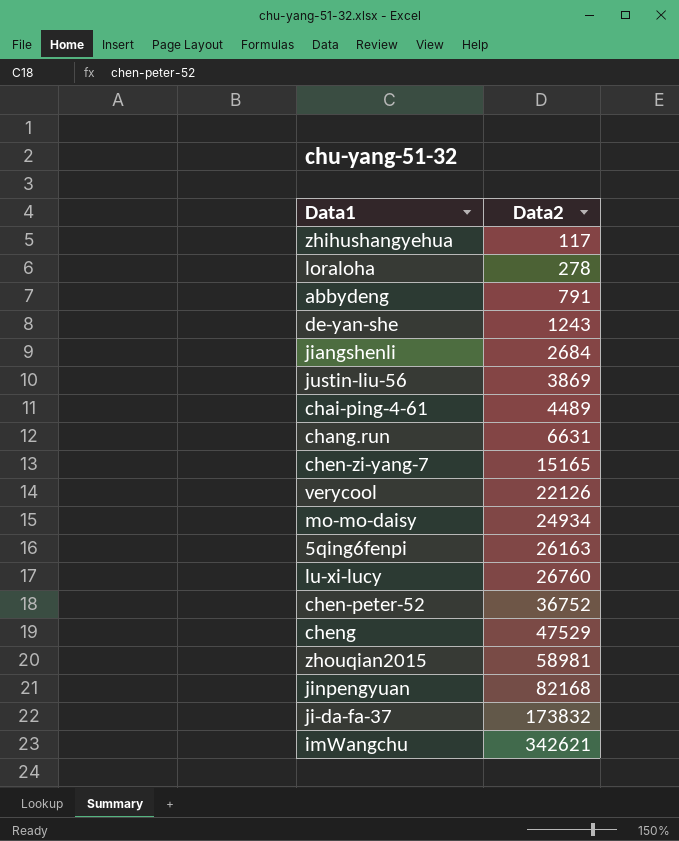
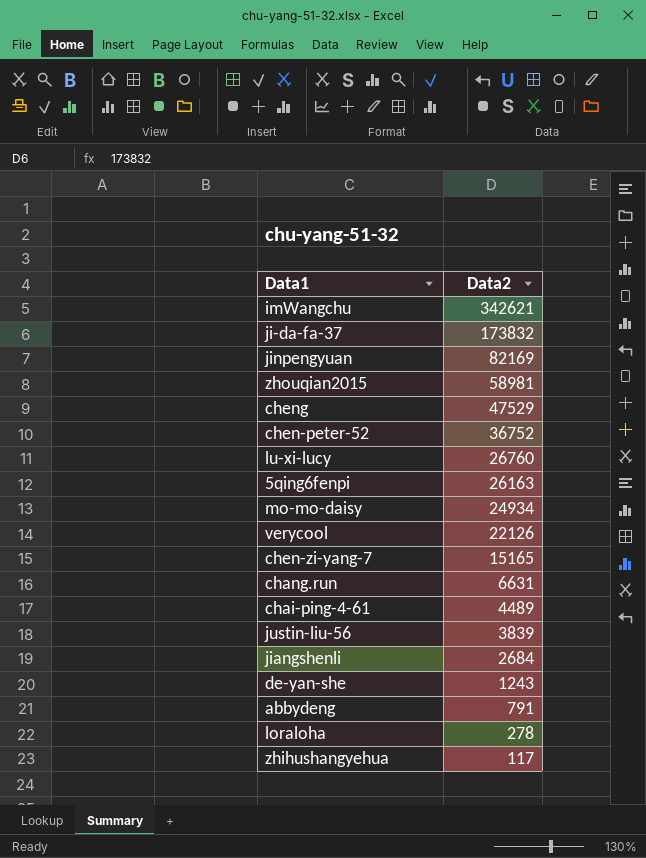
row order: Data2 ascending -> Data2 descending
jinpengyuan | Data2: 82168 -> 82169
justin-liu-56 | Data2: 3869 -> 3839

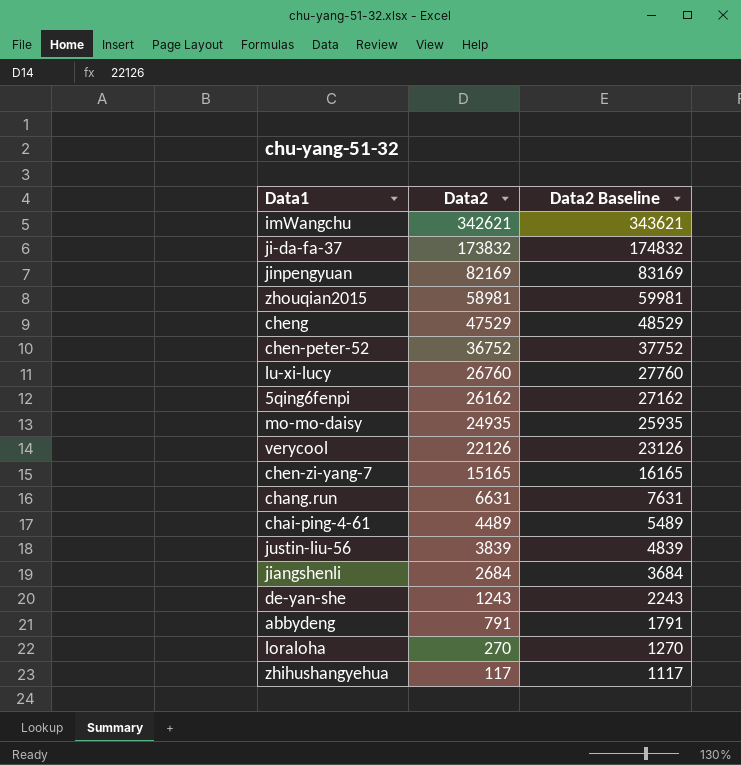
column Data2 Baseline | formula: none -> [Data2] + 1000
5qing6fenpi | Data2: 26163 -> 26162
mo-mo-daisy | Data2: 24934 -> 24935
loraloha | Data2: 278 -> 270

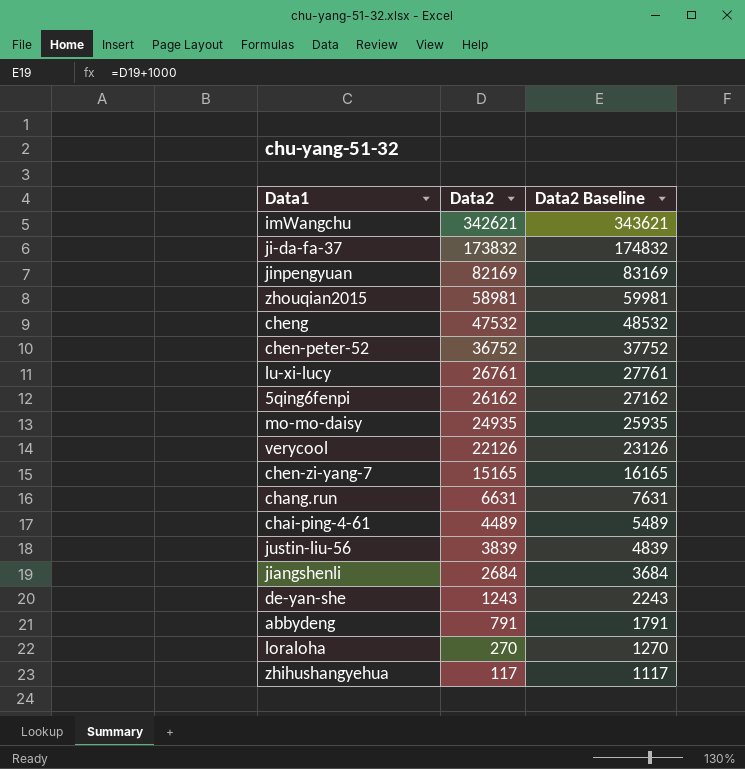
cheng | Data2: 47529 -> 47532
cheng | Data2 Baseline: 48529 -> 48532
lu-xi-lucy | Data2: 26760 -> 26761
lu-xi-lucy | Data2 Baseline: 27760 -> 27761

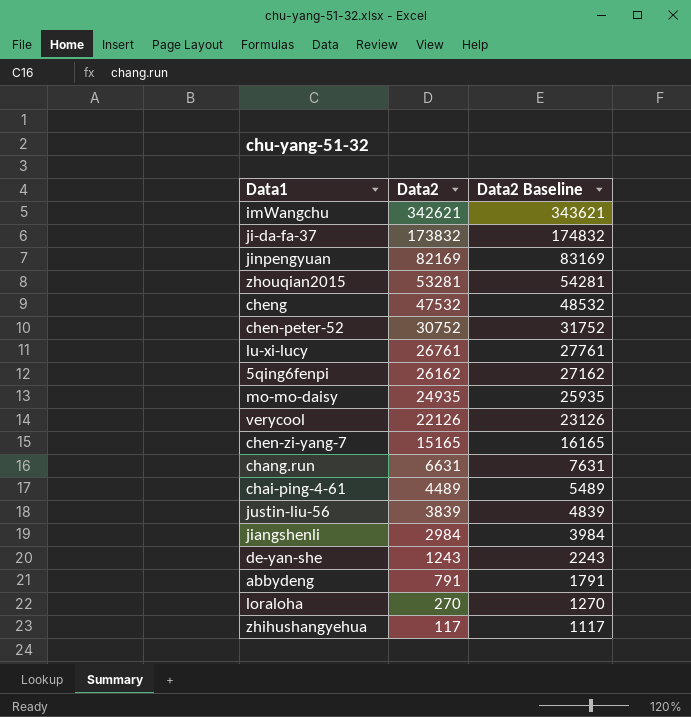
zhouqian2015 | Data2: 58981 -> 53281
zhouqian2015 | Data2 Baseline: 59981 -> 54281
chen-peter-52 | Data2: 36752 -> 30752
chen-peter-52 | Data2 Baseline: 37752 -> 31752
jiangshenli | Data2: 2684 -> 2984
jiangshenli | Data2 Baseline: 3684 -> 3984

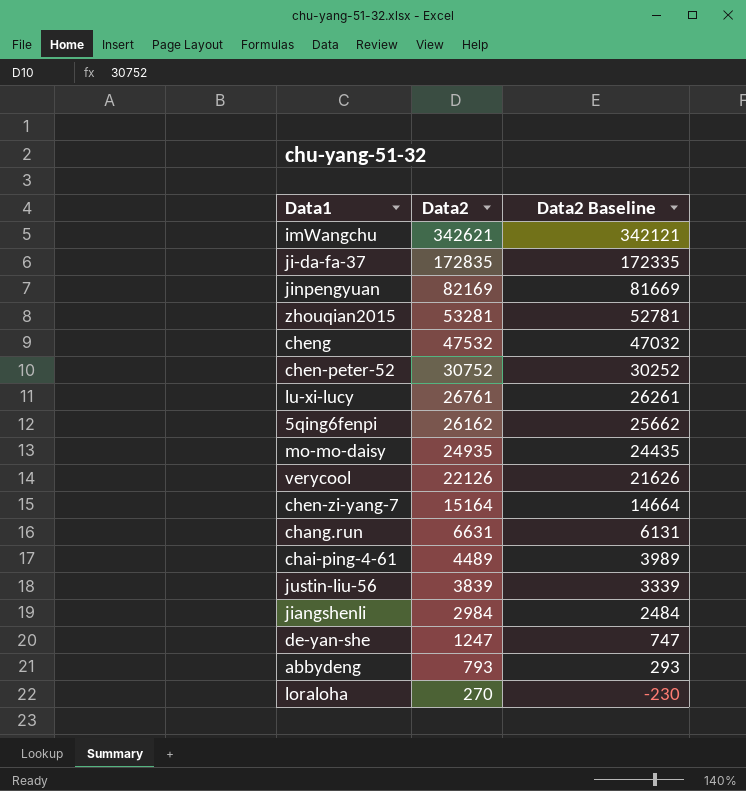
column Data2 Baseline | formula: [Data2] + 1000 -> [Data2] - 500
row zhihushangyehua: 117 | 1117 -> none
ji-da-fa-37 | Data2: 173832 -> 172835
chen-zi-yang-7 | Data2: 15165 -> 15164
de-yan-she | Data2: 1243 -> 1247
abbydeng | Data2: 791 -> 793

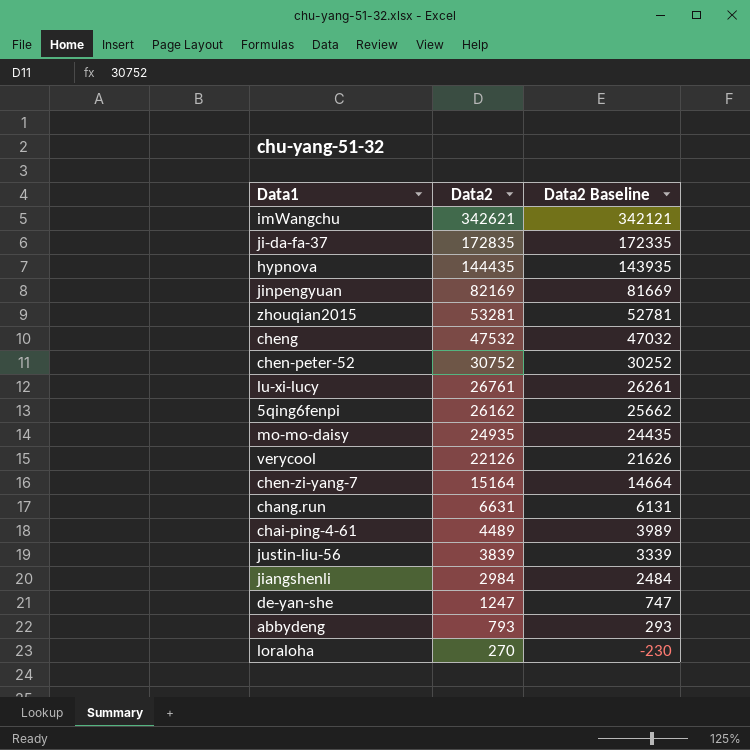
row hypnova: none -> 144435 | 143935

